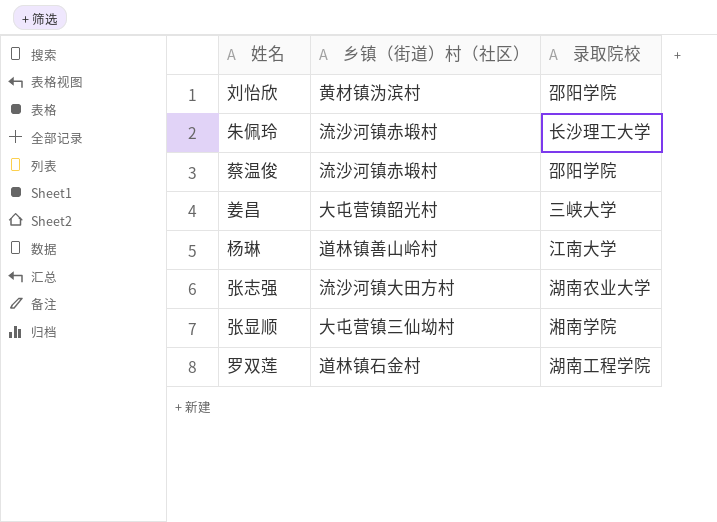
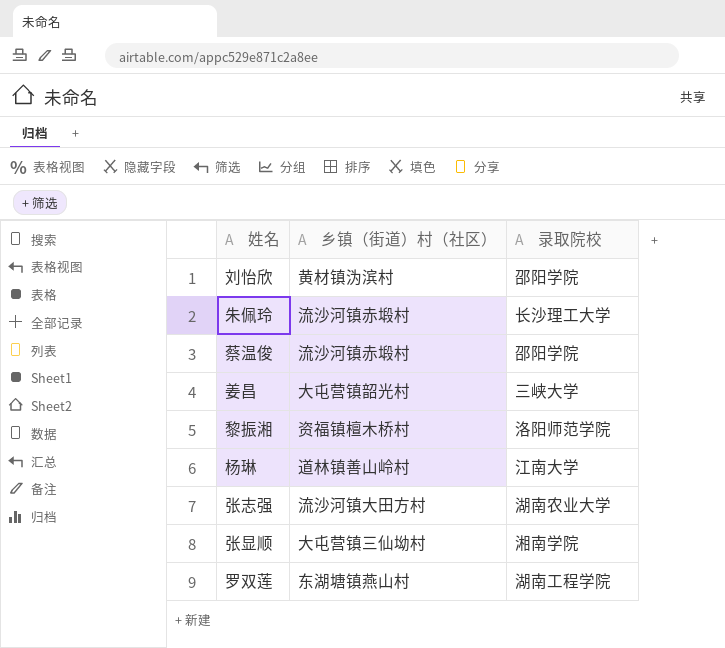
row 黎振湘: none -> 资福镇檀木桥村 | 洛阳师范学院
罗双莲 | 乡镇（街道）村（社区）: 道林镇石金村 -> 东湖塘镇燕山村

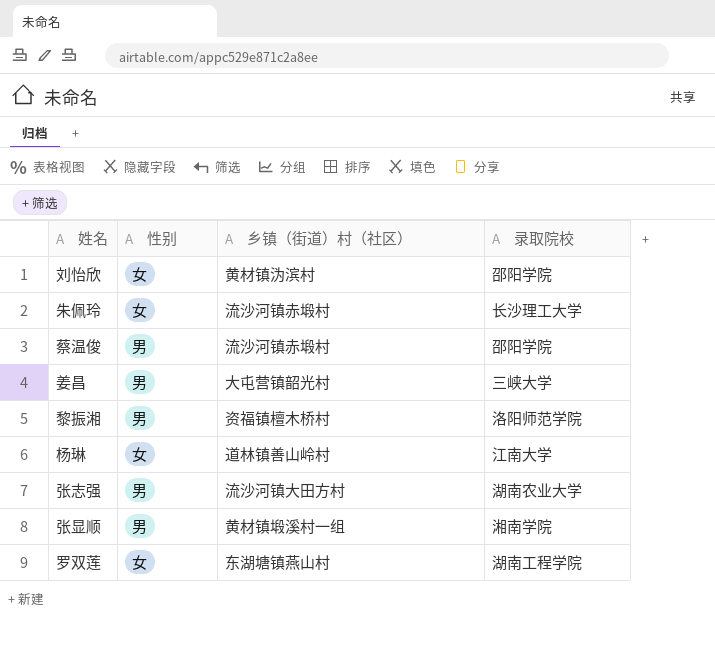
column 性别 | position: none -> 2
张显顺 | 乡镇（街道）村（社区）: 大屯营镇三仙坳村 -> 黄材镇塅溪村一组

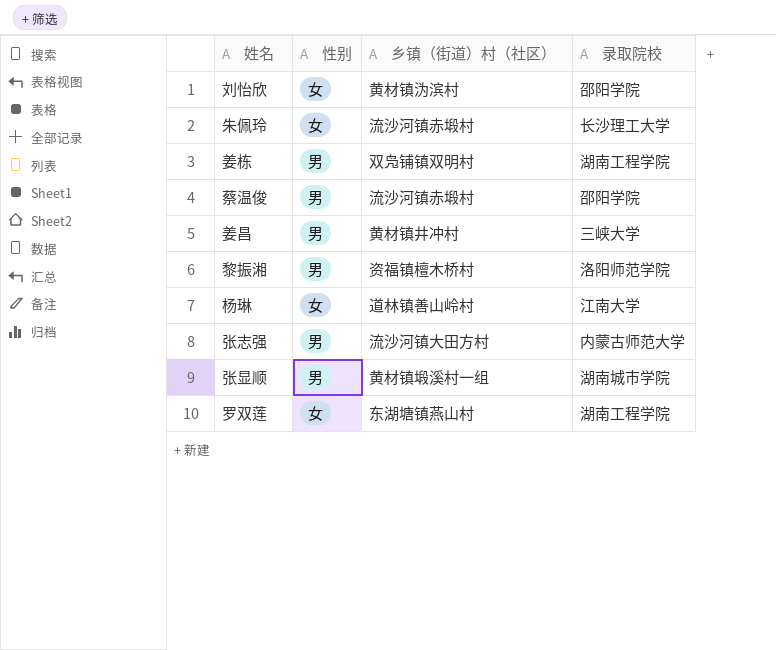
row 姜栋: none -> 男 | 双凫铺镇双明村 | 湖南工程学院
姜昌 | 乡镇（街道）村（社区）: 大屯营镇韶光村 -> 黄材镇井冲村
张志强 | 录取院校: 湖南农业大学 -> 内蒙古师范大学
张显顺 | 录取院校: 湘南学院 -> 湖南城市学院

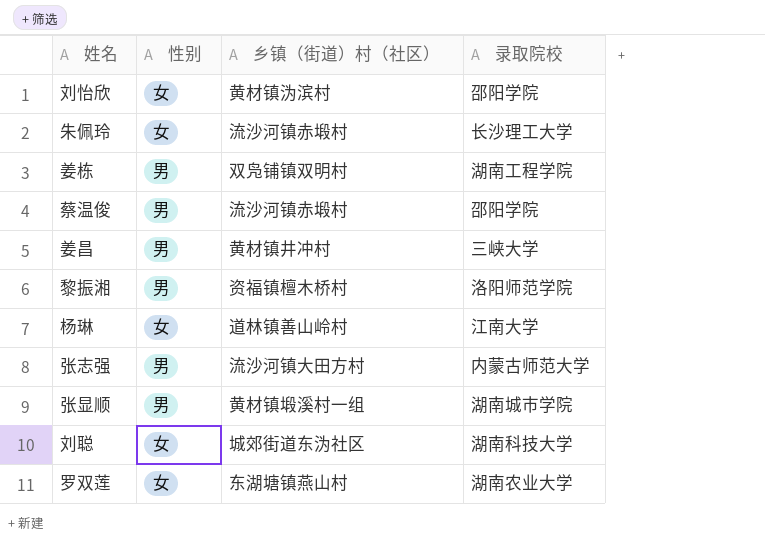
row 刘聪: none -> 女 | 城郊街道东沩社区 | 湖南科技大学
罗双莲 | 录取院校: 湖南工程学院 -> 湖南农业大学

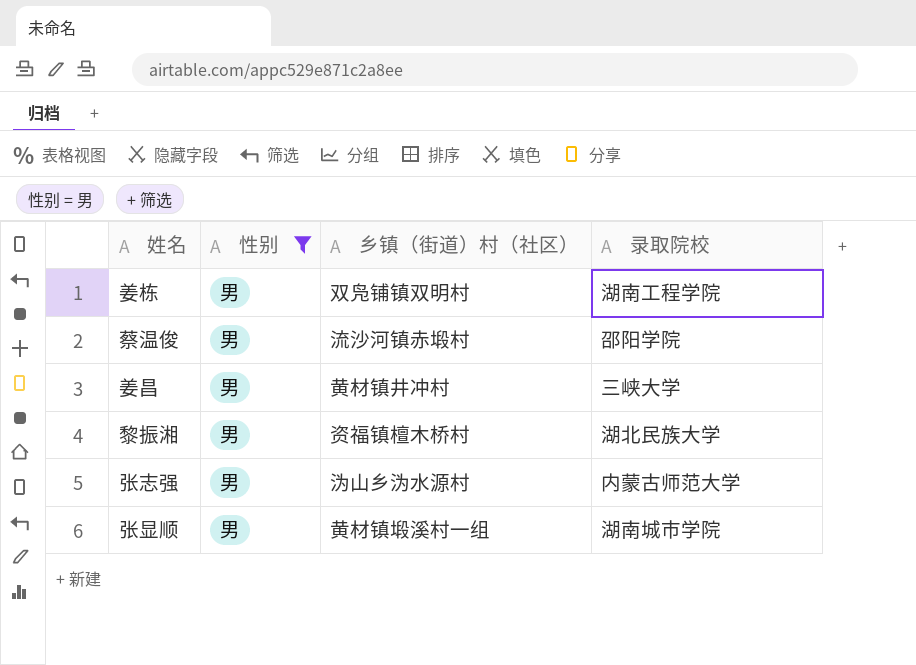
filter: none -> 性别 = 男
黎振湘 | 录取院校: 洛阳师范学院 -> 湖北民族大学
张志强 | 乡镇（街道）村（社区）: 流沙河镇大田方村 -> 沩山乡沩水源村

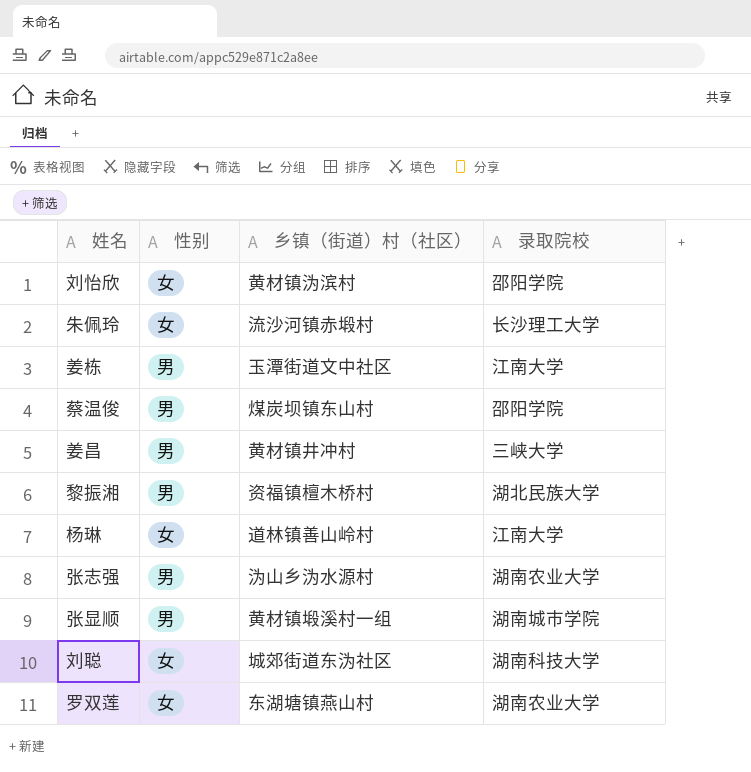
filter: 性别 = 男 -> none
姜栋 | 乡镇（街道）村（社区）: 双凫铺镇双明村 -> 玉潭街道文中社区
姜栋 | 录取院校: 湖南工程学院 -> 江南大学
蔡温俊 | 乡镇（街道）村（社区）: 流沙河镇赤塅村 -> 煤炭坝镇东山村
张志强 | 录取院校: 内蒙古师范大学 -> 湖南农业大学

